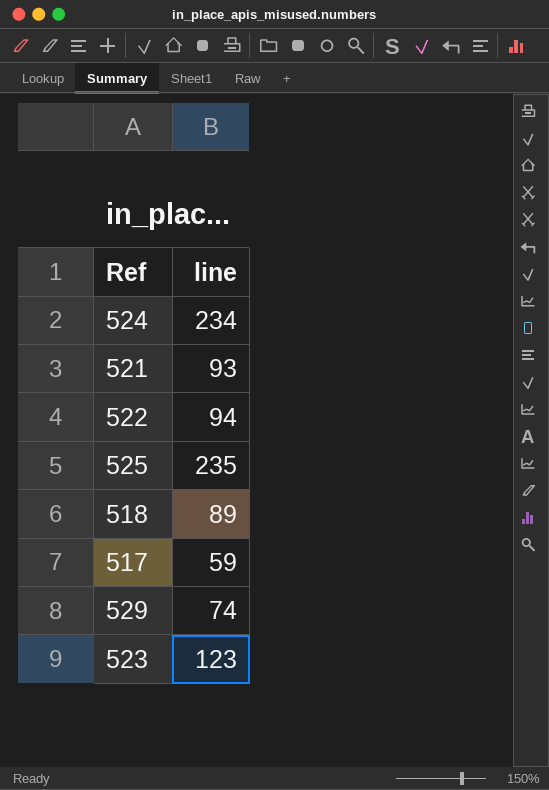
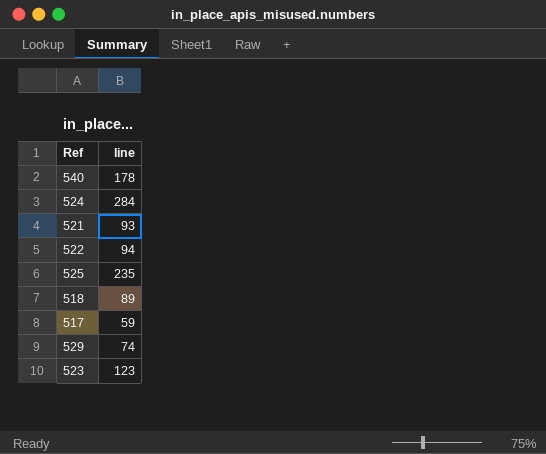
row 540: none -> 178
524 | line: 234 -> 284

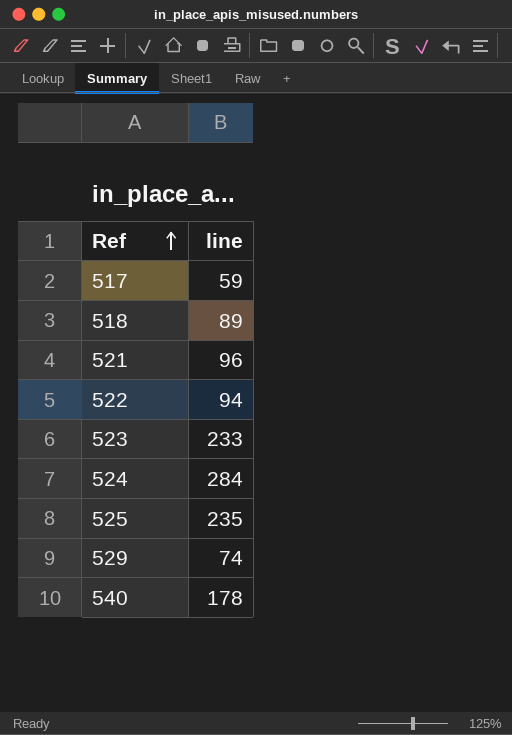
row order: none -> Ref ascending
521 | line: 93 -> 96
523 | line: 123 -> 233

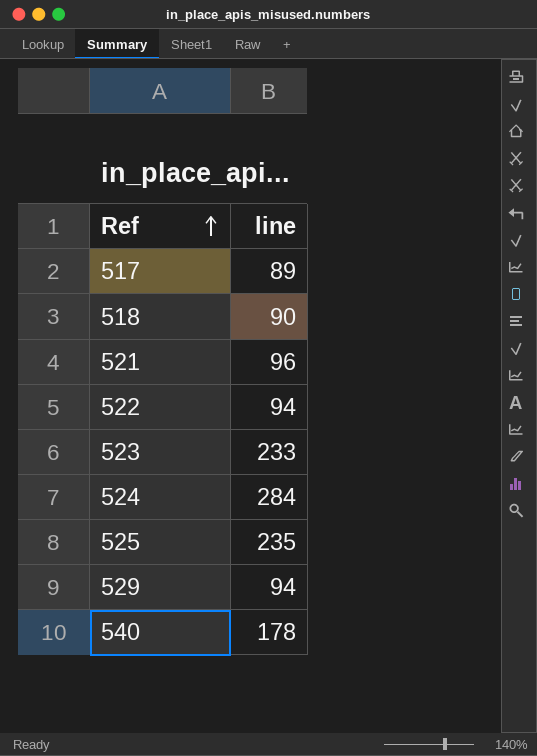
517 | line: 59 -> 89
518 | line: 89 -> 90
529 | line: 74 -> 94

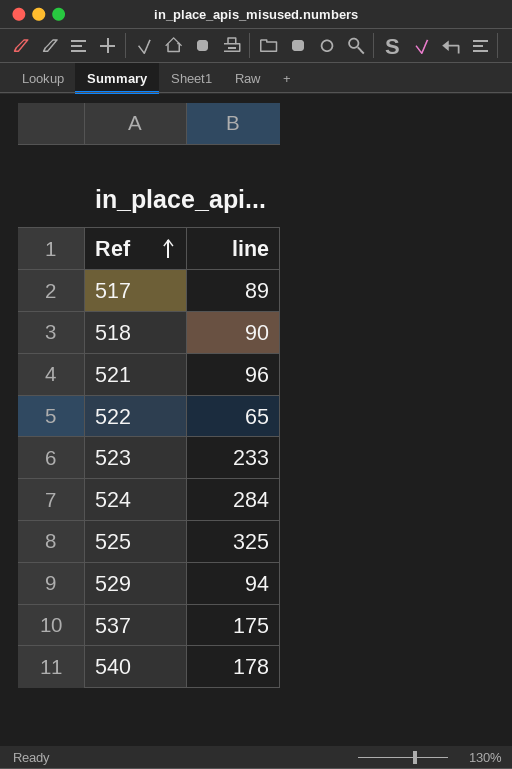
522 | line: 94 -> 65
525 | line: 235 -> 325
row 537: none -> 175

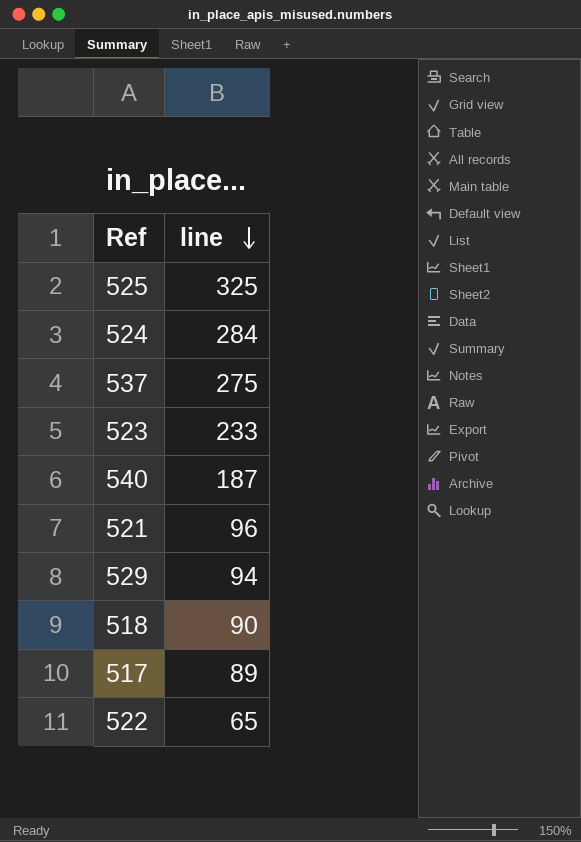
row order: Ref ascending -> line descending
537 | line: 175 -> 275
540 | line: 178 -> 187

